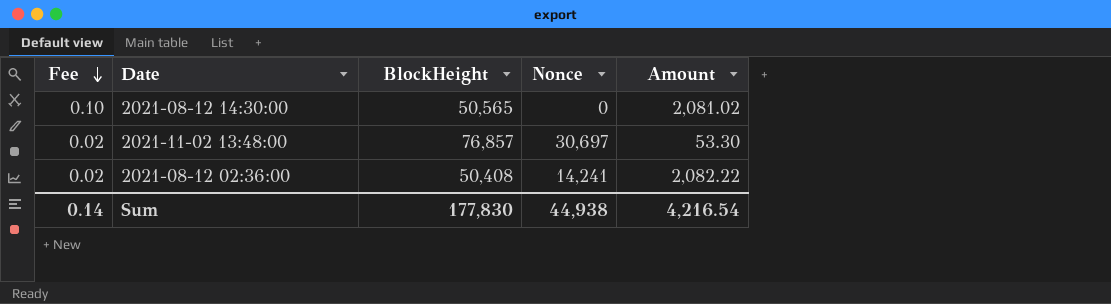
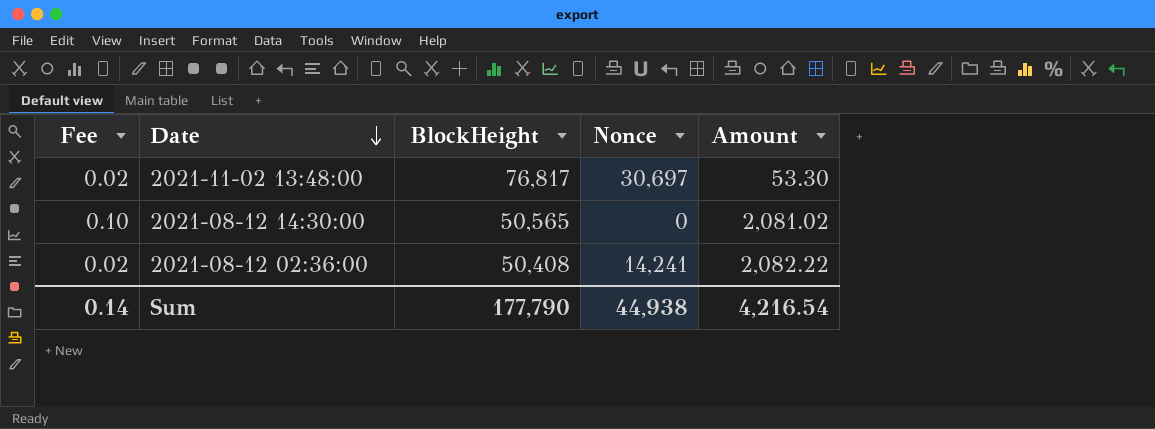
row order: Fee descending -> Date descending
2021-11-02 13:48:00 | BlockHeight: 76,857 -> 76,817
Sum | BlockHeight: 177,830 -> 177,790

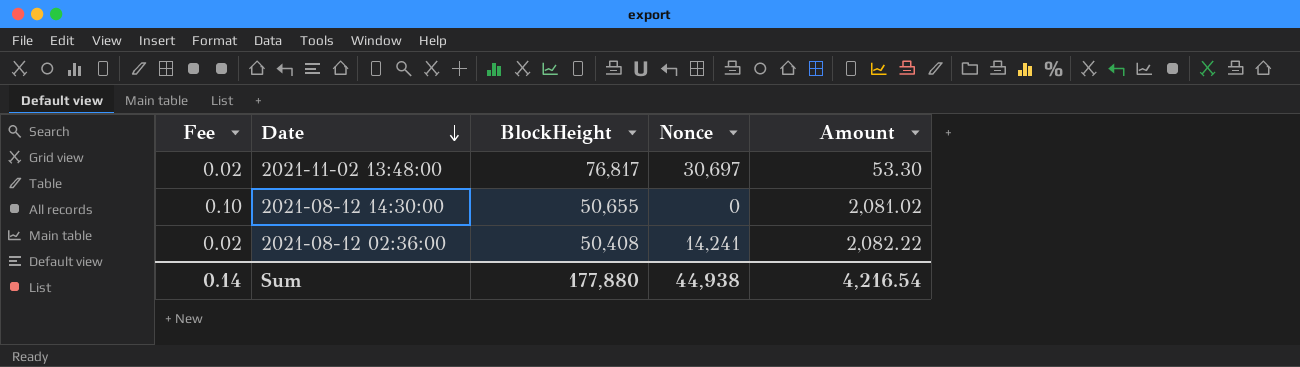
2021-08-12 14:30:00 | BlockHeight: 50,565 -> 50,655
Sum | BlockHeight: 177,790 -> 177,880

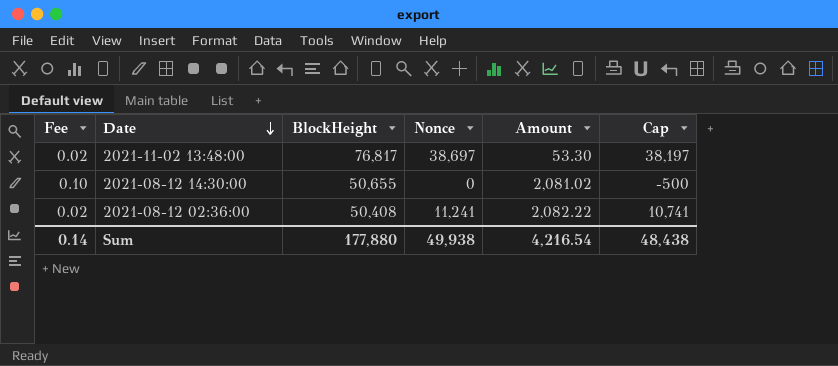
column Cap | formula: none -> [Nonce] - 500
2021-11-02 13:48:00 | Nonce: 30,697 -> 38,697
2021-08-12 02:36:00 | Nonce: 14,241 -> 11,241
Sum | Nonce: 44,938 -> 49,938

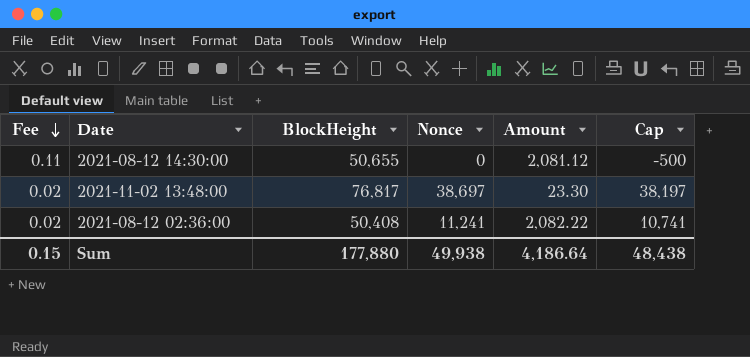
row order: Date descending -> Fee descending
2021-08-12 14:30:00 | Fee: 0.10 -> 0.11
2021-08-12 14:30:00 | Amount: 2,081.02 -> 2,081.12
2021-11-02 13:48:00 | Amount: 53.30 -> 23.30
Sum | Fee: 0.14 -> 0.15
Sum | Amount: 4,216.54 -> 4,186.64

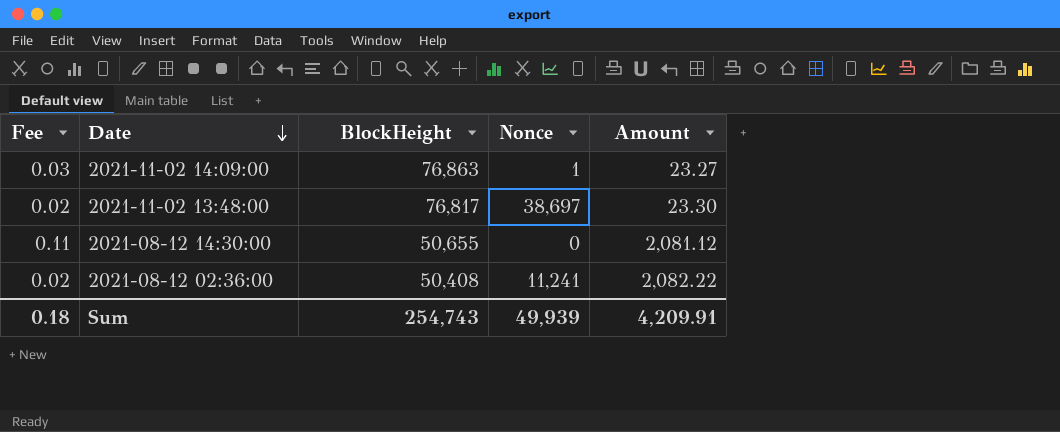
row order: Fee descending -> Date descending
column Cap | formula: [Nonce] - 500 -> none
row 2021-11-02 14:09:00: none -> 0.03 | 76,863 | 1 | 23.27
Sum | Fee: 0.15 -> 0.18
Sum | BlockHeight: 177,880 -> 254,743
Sum | Nonce: 49,938 -> 49,939
Sum | Amount: 4,186.64 -> 4,209.91

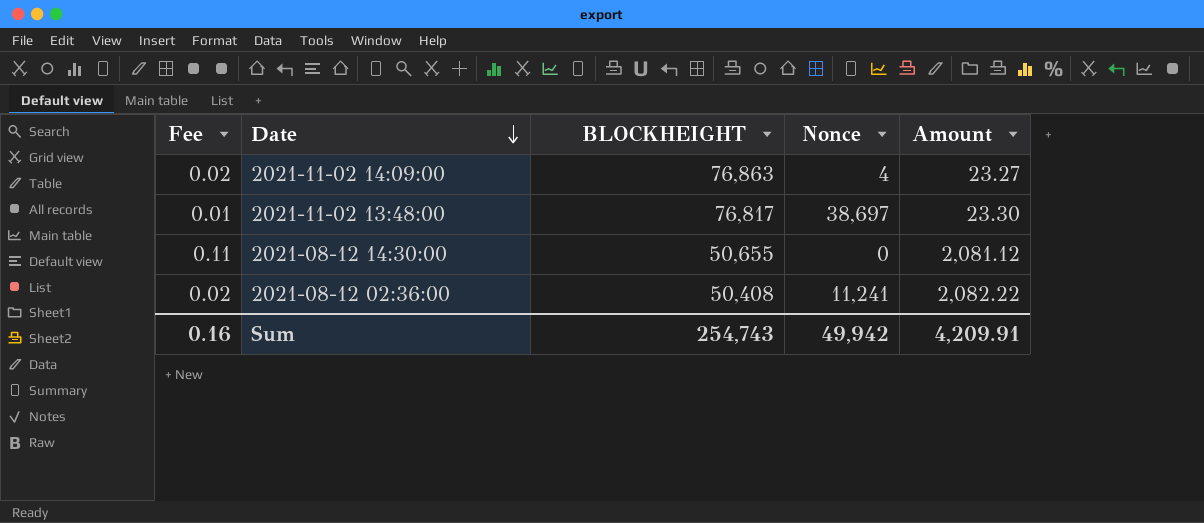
column name: BlockHeight -> BLOCKHEIGHT
2021-11-02 14:09:00 | Fee: 0.03 -> 0.02
2021-11-02 14:09:00 | Nonce: 1 -> 4
2021-11-02 13:48:00 | Fee: 0.02 -> 0.01
Sum | Fee: 0.18 -> 0.16
Sum | Nonce: 49,939 -> 49,942

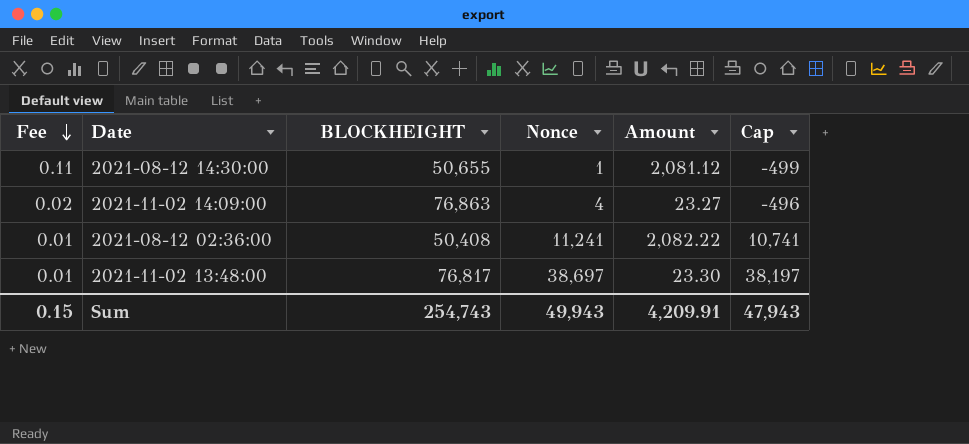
row order: Date descending -> Fee descending
column Cap | formula: none -> [Nonce] - 500
2021-08-12 14:30:00 | Nonce: 0 -> 1
2021-08-12 02:36:00 | Fee: 0.02 -> 0.01
Sum | Fee: 0.16 -> 0.15
Sum | Nonce: 49,942 -> 49,943

